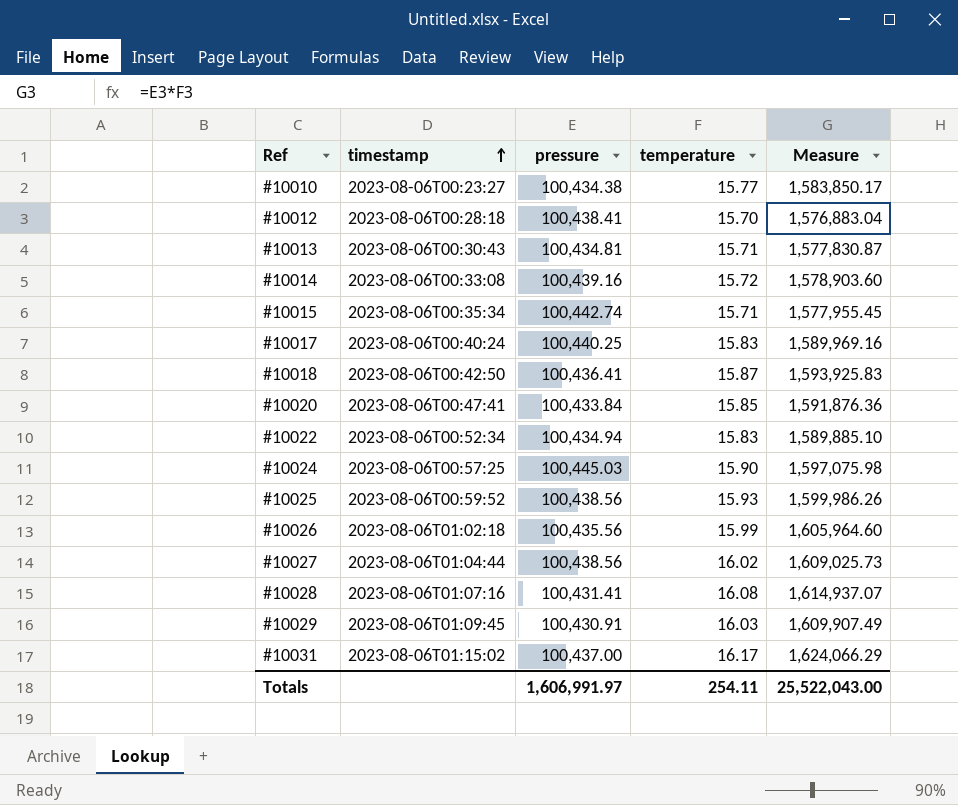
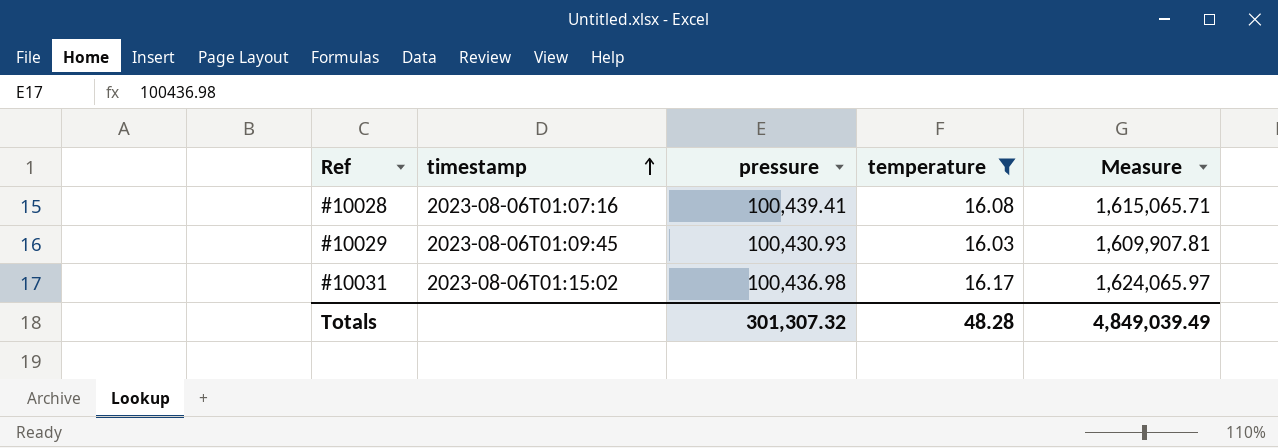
filter: none -> temperature >= 16.03
#10028 | pressure: 100,431.41 -> 100,439.41
#10028 | Measure: 1,614,937.07 -> 1,615,065.71
#10029 | pressure: 100,430.91 -> 100,430.93
#10029 | Measure: 1,609,907.49 -> 1,609,907.81
#10031 | pressure: 100,437.00 -> 100,436.98
#10031 | Measure: 1,624,066.29 -> 1,624,065.97
Totals | pressure: 1,606,991.97 -> 301,307.32
Totals | temperature: 254.11 -> 48.28
Totals | Measure: 25,522,043.00 -> 4,849,039.49

